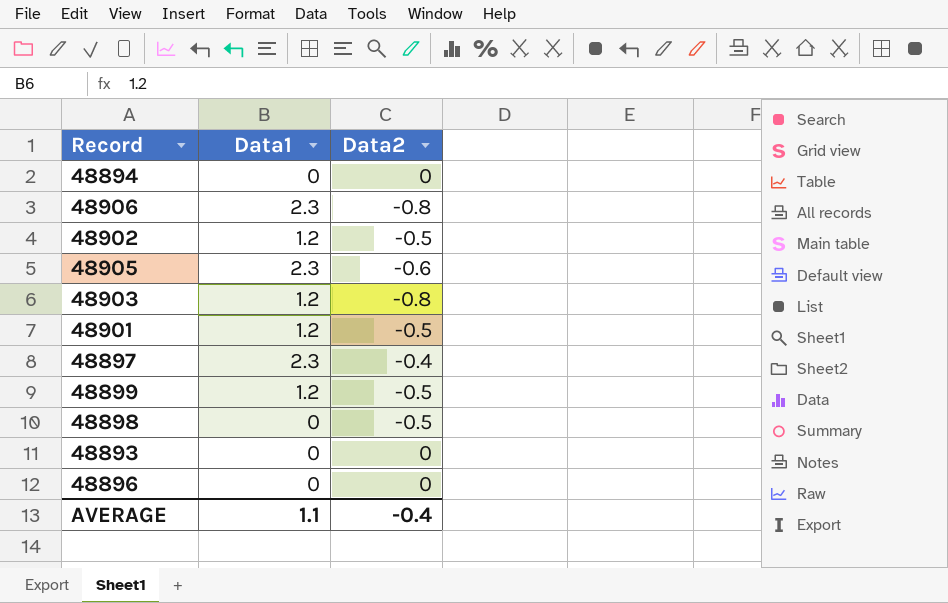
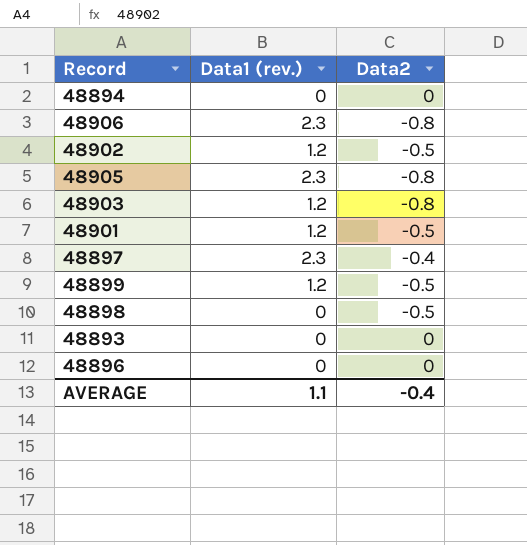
column name: Data1 -> Data1 (rev.)
48905 | Data2: -0.6 -> -0.8

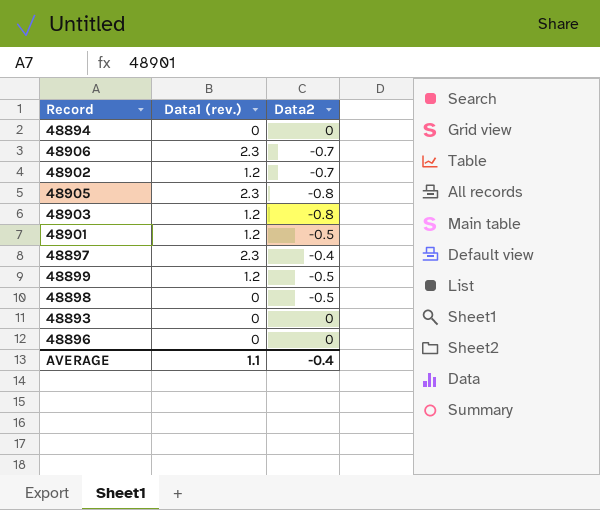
48906 | Data2: -0.8 -> -0.7
48902 | Data2: -0.5 -> -0.7

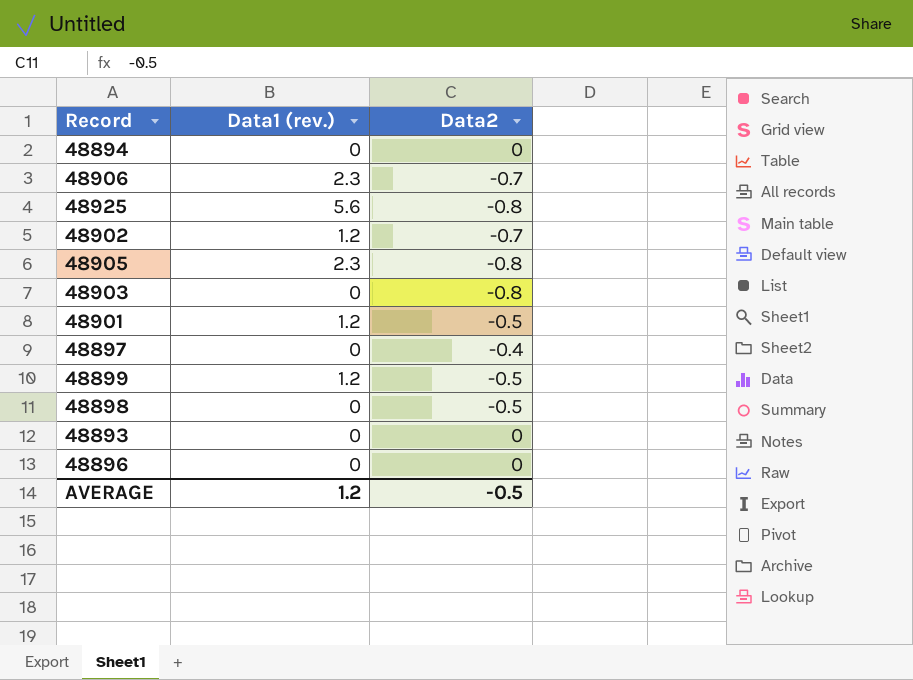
row 48925: none -> 5.6 | -0.8
48903 | Data1 (rev.): 1.2 -> 0
48897 | Data1 (rev.): 2.3 -> 0
AVERAGE | Data1 (rev.): 1.1 -> 1.2
AVERAGE | Data2: -0.4 -> -0.5

